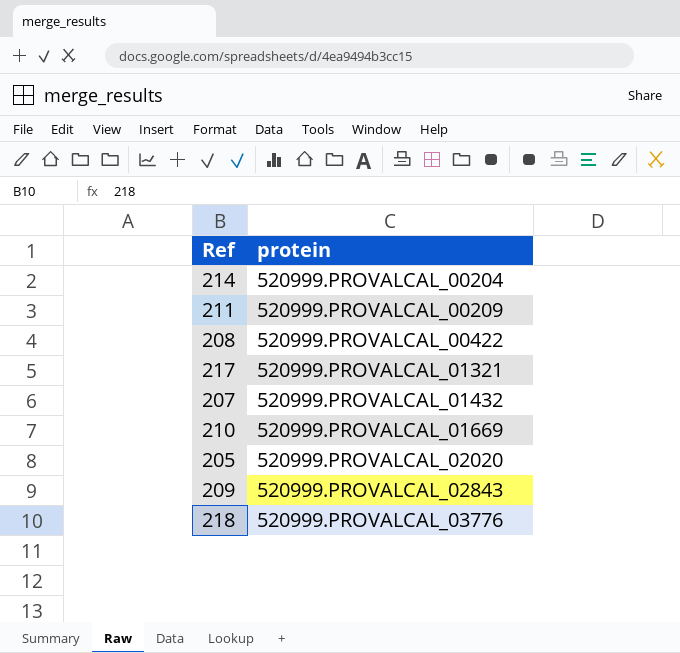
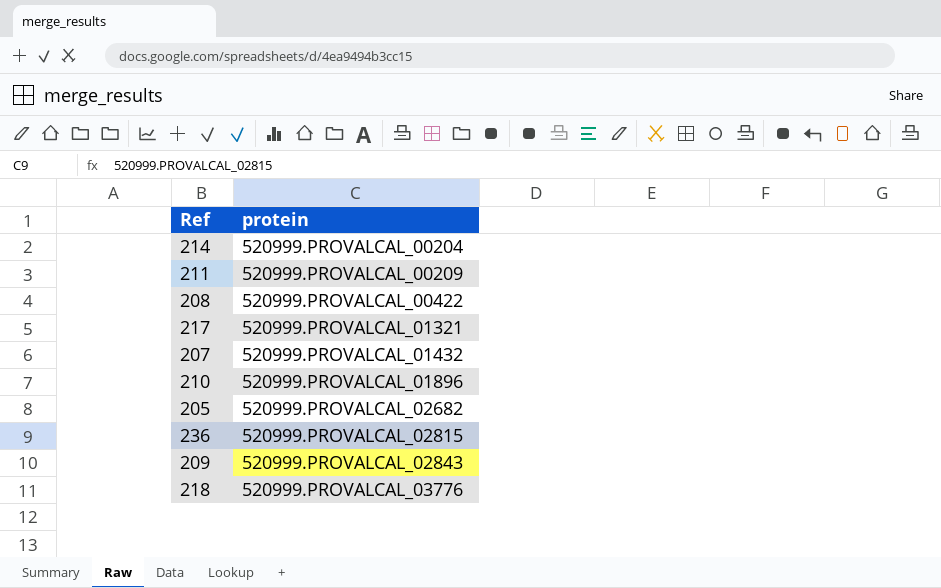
210 | protein: 520999.PROVALCAL_01669 -> 520999.PROVALCAL_01896
205 | protein: 520999.PROVALCAL_02020 -> 520999.PROVALCAL_02682
row 236: none -> 520999.PROVALCAL_02815

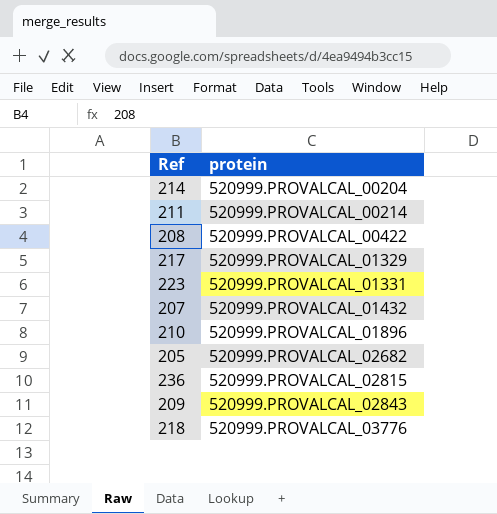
211 | protein: 520999.PROVALCAL_00209 -> 520999.PROVALCAL_00214
217 | protein: 520999.PROVALCAL_01321 -> 520999.PROVALCAL_01329
row 223: none -> 520999.PROVALCAL_01331

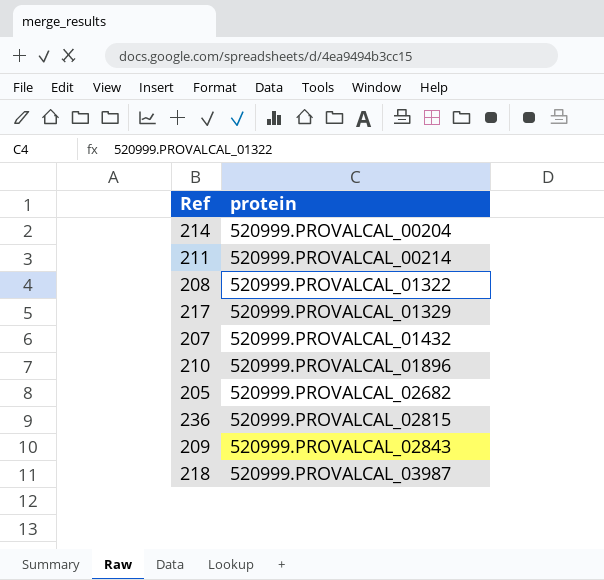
row 223: 520999.PROVALCAL_01331 -> none
208 | protein: 520999.PROVALCAL_00422 -> 520999.PROVALCAL_01322
218 | protein: 520999.PROVALCAL_03776 -> 520999.PROVALCAL_03987

